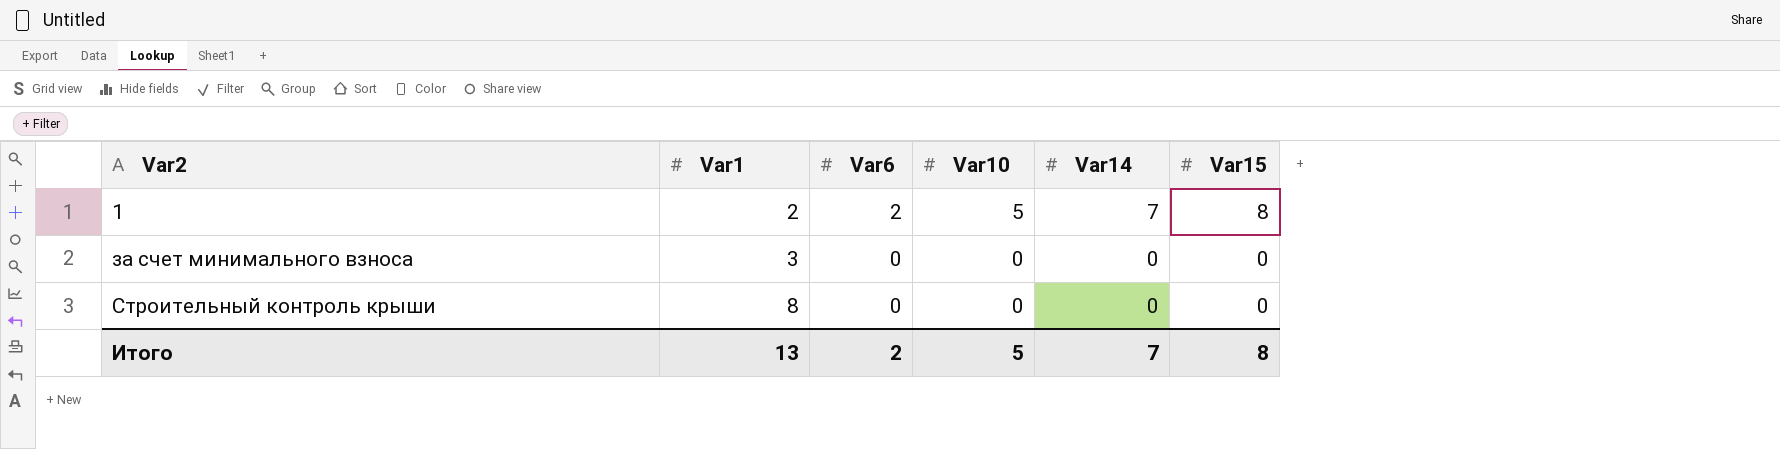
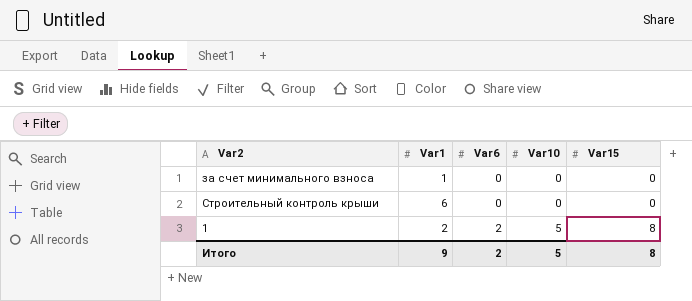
row order: Var2 ascending -> Var6 ascending
column Var14 | position: 5 -> none
за счет минимального взноса | Var1: 3 -> 1
Строительный контроль крыши | Var1: 8 -> 6
Итого | Var1: 13 -> 9

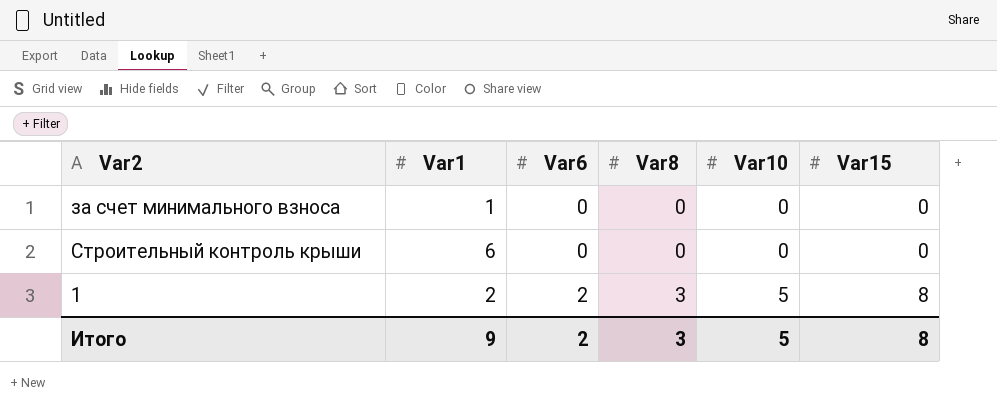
column Var8 | position: none -> 4

